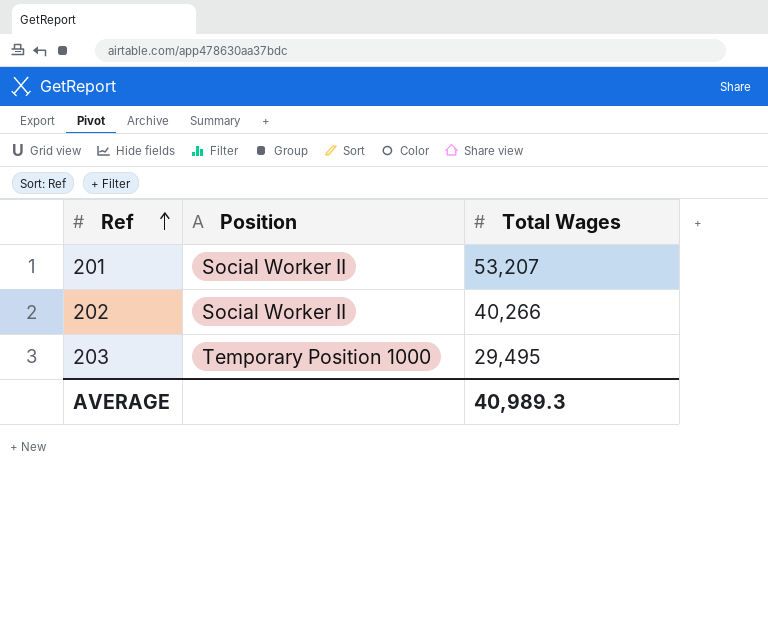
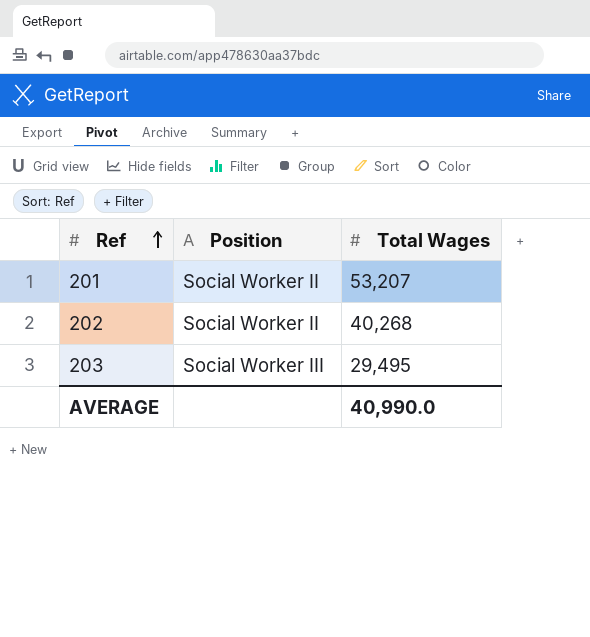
202 | Total Wages: 40,266 -> 40,268
203 | Position: Temporary Position 1000 -> Social Worker III
AVERAGE | Total Wages: 40,989.3 -> 40,990.0

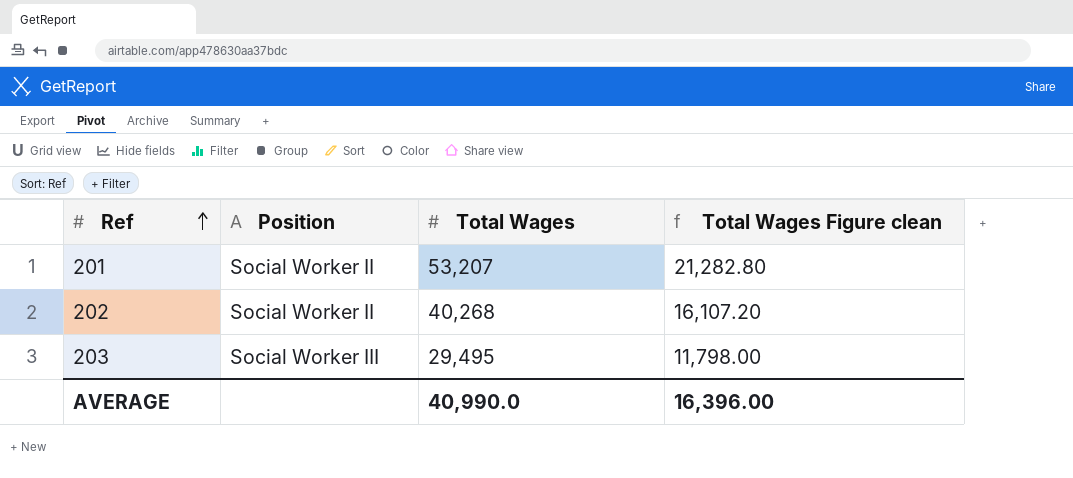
column Total Wages Figure clean | formula: none -> [Total Wages] * 0.4

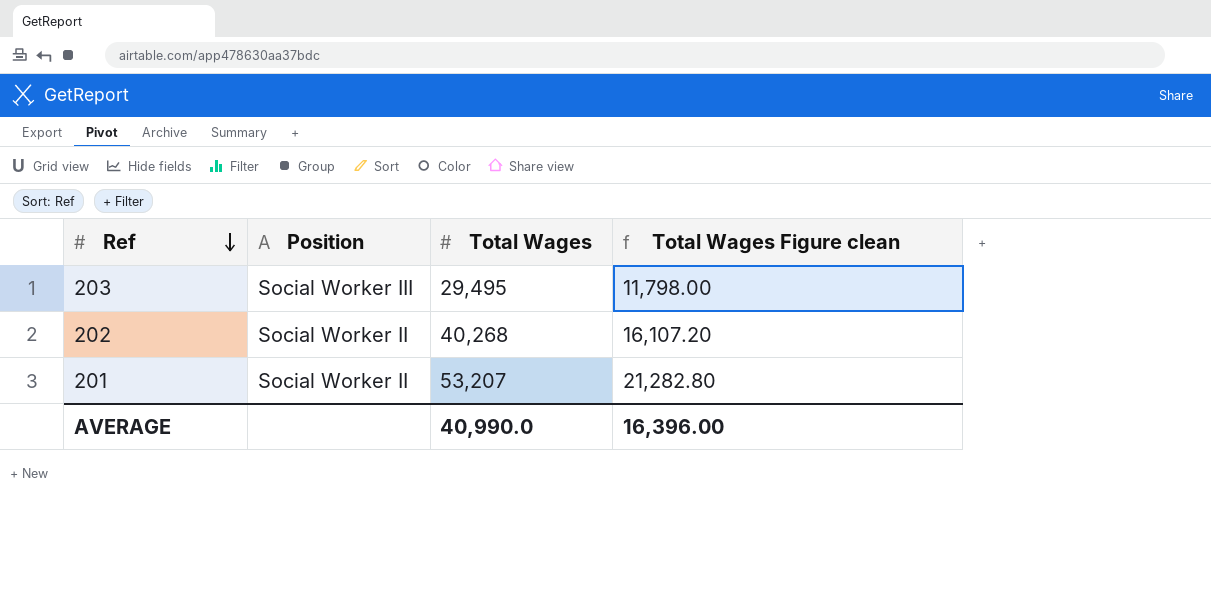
row order: Ref ascending -> Ref descending

